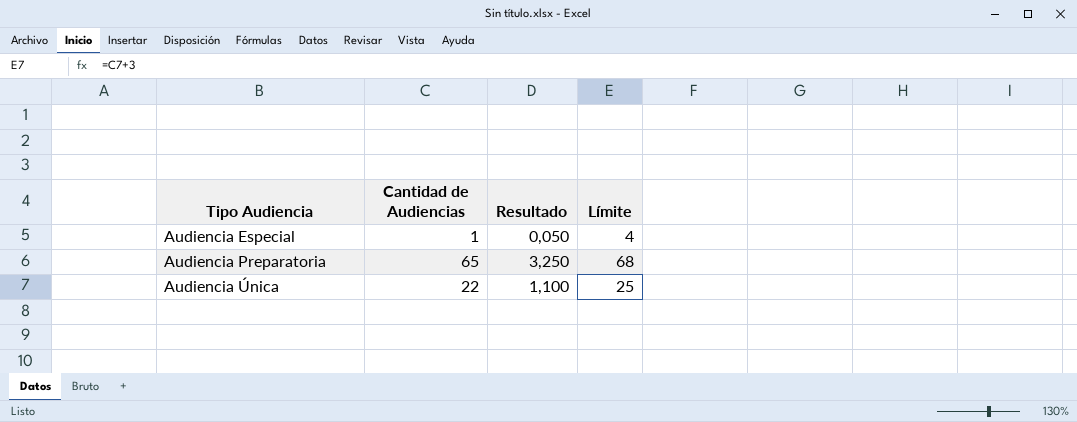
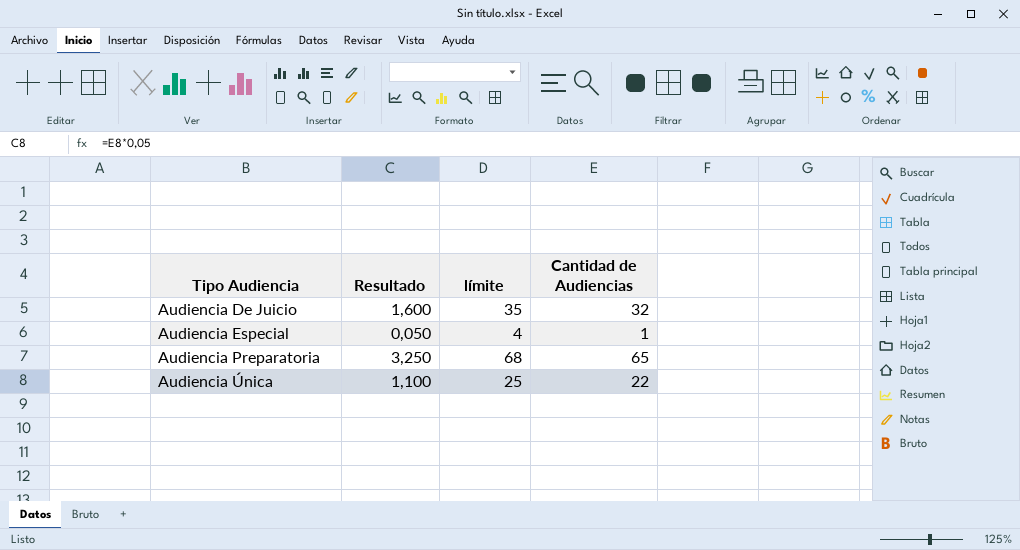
column name: Límite -> límite
column Cantidad de Audiencias | position: 2 -> 4
row Audiencia De Juicio: none -> 1,600 | 35 | 32

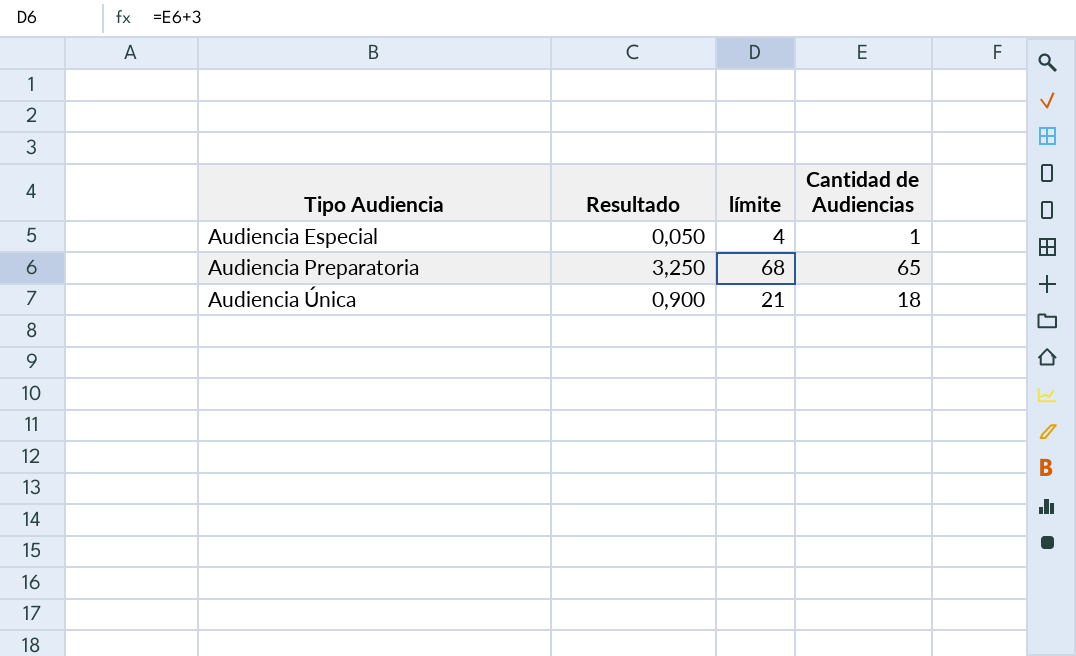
row Audiencia De Juicio: 1,600 | 35 | 32 -> none
Audiencia Única | Resultado: 1,100 -> 0,900
Audiencia Única | límite: 25 -> 21
Audiencia Única | Cantidad de Audiencias: 22 -> 18

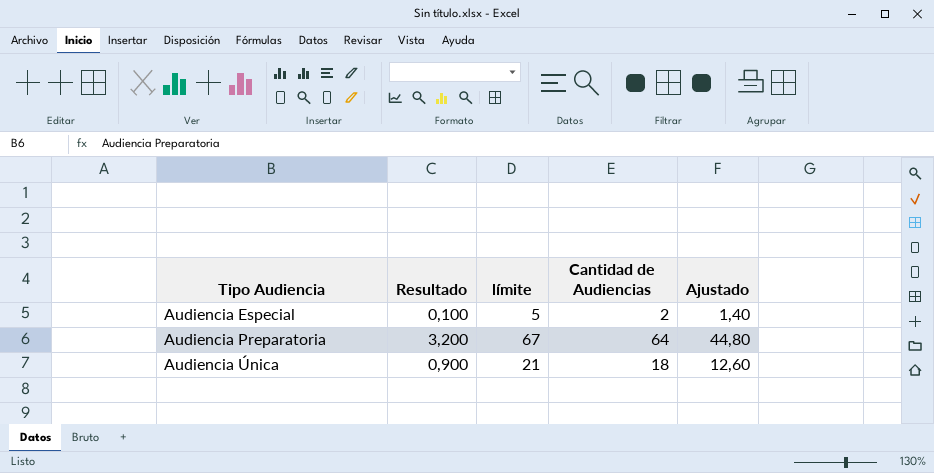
column Ajustado | formula: none -> [Cantidad de Audiencias] * 0,7
Audiencia Especial | Resultado: 0,050 -> 0,100
Audiencia Especial | límite: 4 -> 5
Audiencia Especial | Cantidad de Audiencias: 1 -> 2
Audiencia Preparatoria | Resultado: 3,250 -> 3,200
Audiencia Preparatoria | límite: 68 -> 67
Audiencia Preparatoria | Cantidad de Audiencias: 65 -> 64

